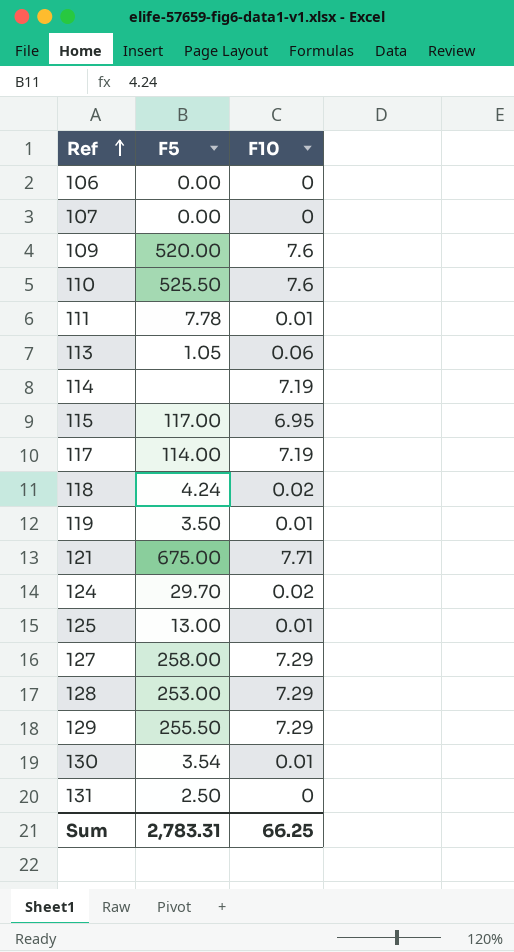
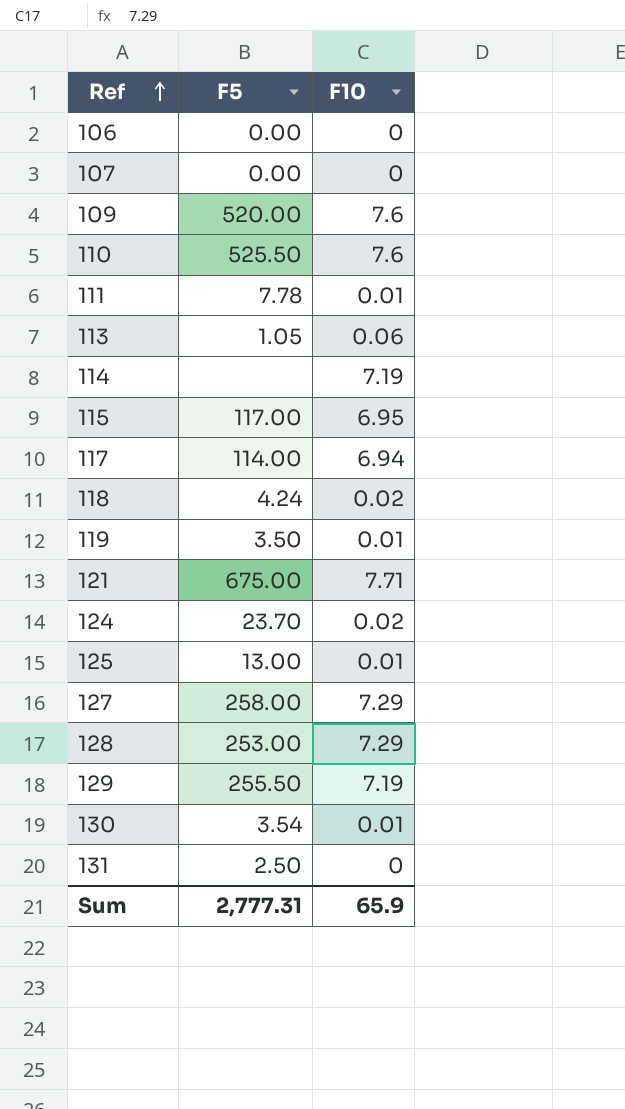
117 | F10: 7.19 -> 6.94
124 | F5: 29.70 -> 23.70
129 | F10: 7.29 -> 7.19
Sum | F5: 2,783.31 -> 2,777.31
Sum | F10: 66.25 -> 65.9

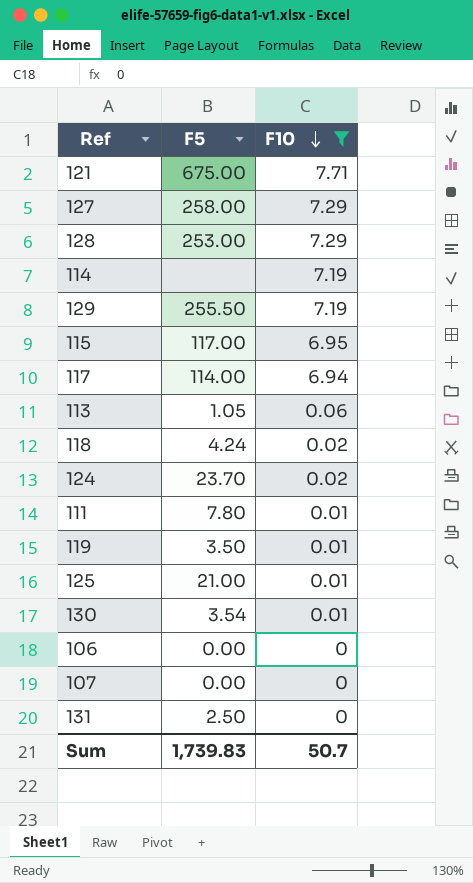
filter: none -> F10 != 7.6
row order: Ref ascending -> F10 descending
111 | F5: 7.78 -> 7.80
125 | F5: 13.00 -> 21.00
Sum | F5: 2,777.31 -> 1,739.83
Sum | F10: 65.9 -> 50.7

